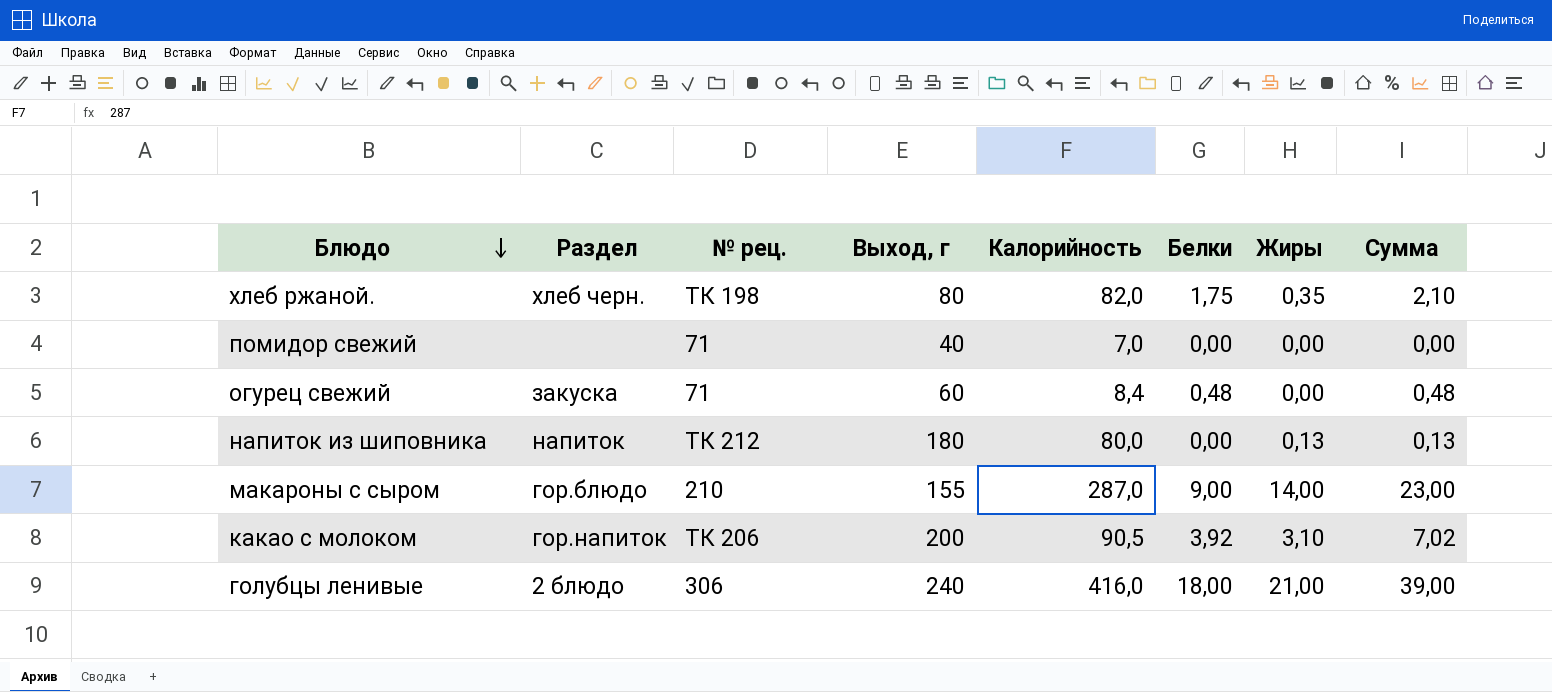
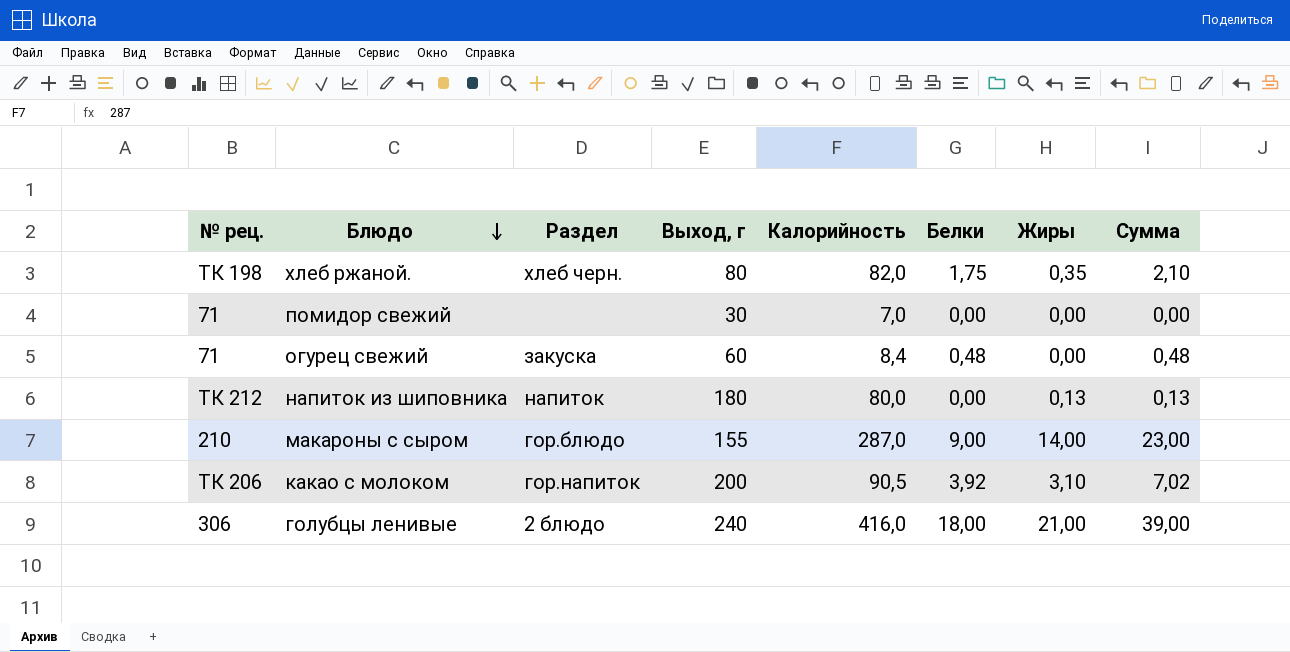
column № рец. | position: 3 -> 1
помидор свежий | Выход, г: 40 -> 30

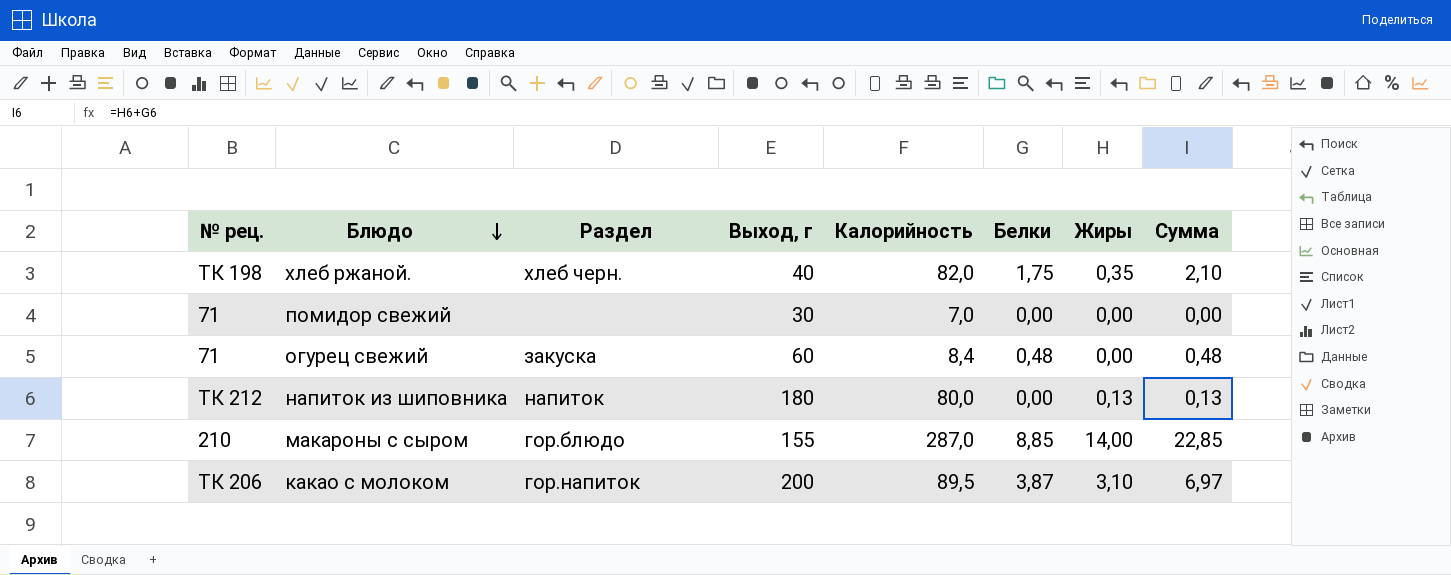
row голубцы ленивые: 306 | 2 блюдо | 240 | 416,0 | 18,00 | 21,00 | 39,00 -> none
хлеб ржаной. | Выход, г: 80 -> 40
макароны с сыром | Белки: 9,00 -> 8,85
макароны с сыром | Сумма: 23,00 -> 22,85
какао с молоком | Калорийность: 90,5 -> 89,5
какао с молоком | Белки: 3,92 -> 3,87
какао с молоком | Сумма: 7,02 -> 6,97

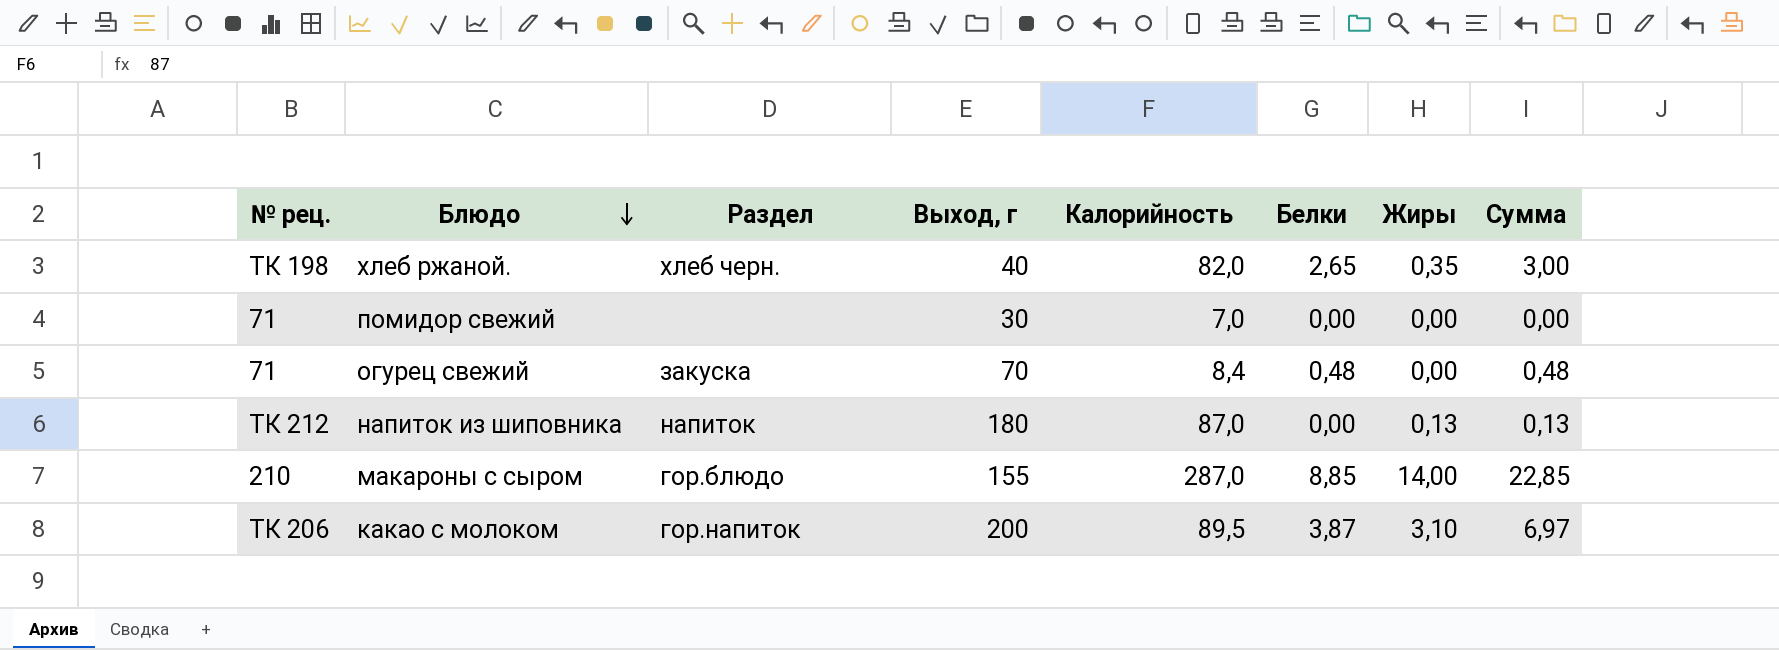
хлеб ржаной. | Белки: 1,75 -> 2,65
хлеб ржаной. | Сумма: 2,10 -> 3,00
огурец свежий | Выход, г: 60 -> 70
напиток из шиповника | Калорийность: 80,0 -> 87,0

